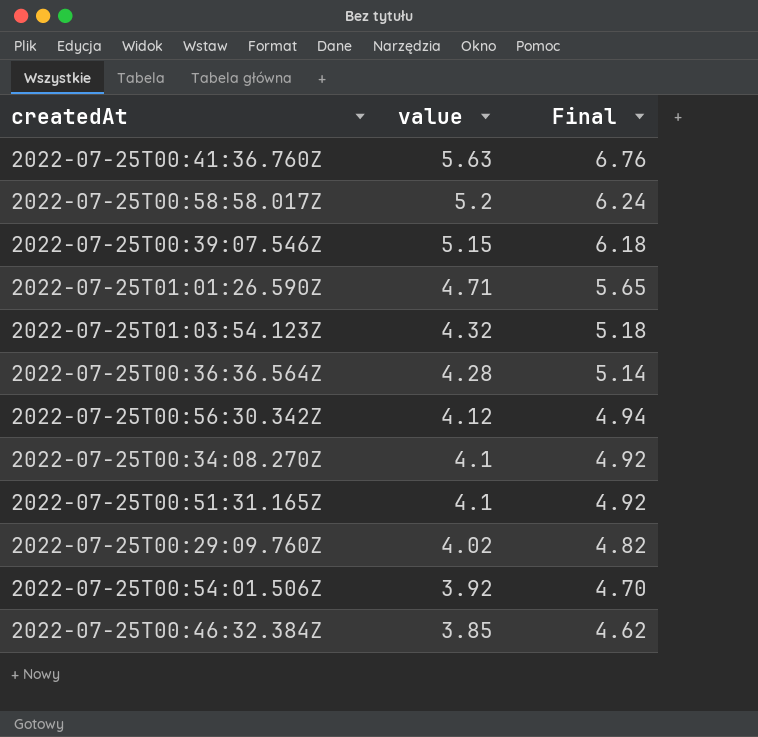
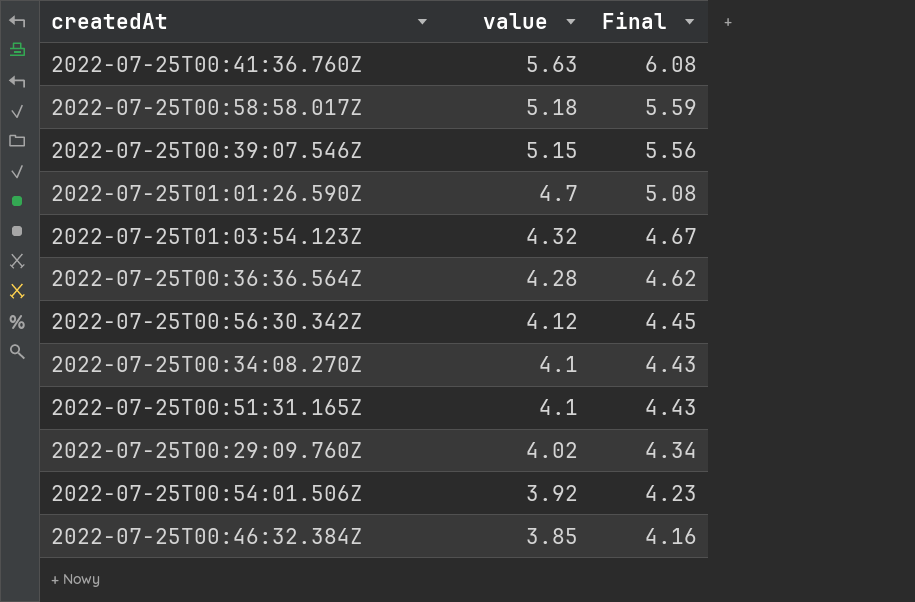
column Final | formula: [value] * 1.2 -> [value] * 1.08
2022-07-25T00:58:58.017Z | value: 5.2 -> 5.18
2022-07-25T01:01:26.590Z | value: 4.71 -> 4.7

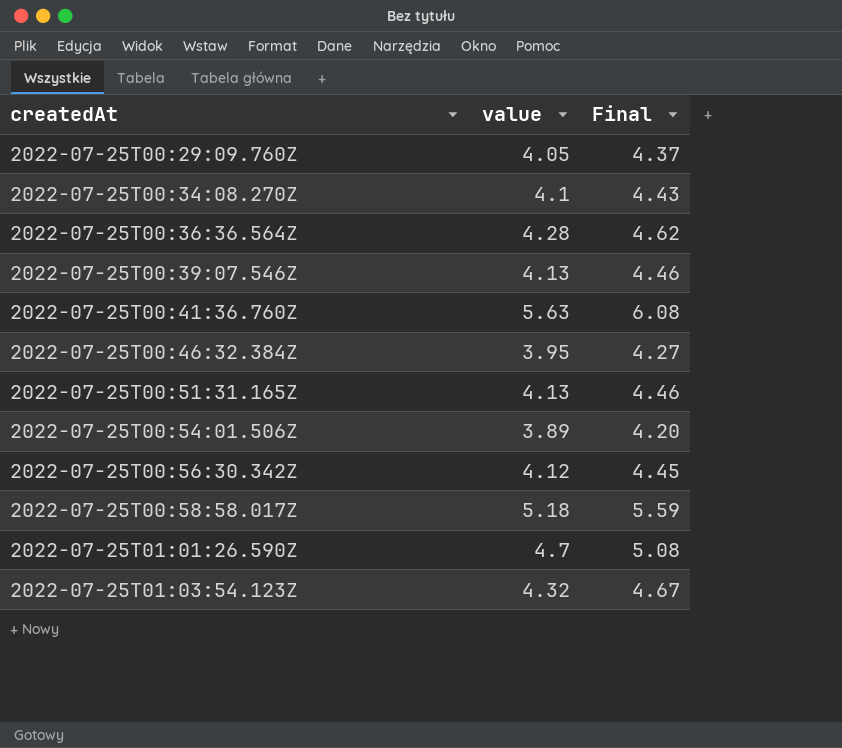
row order: value descending -> createdAt ascending
2022-07-25T00:29:09.760Z | value: 4.02 -> 4.05
2022-07-25T00:29:09.760Z | Final: 4.34 -> 4.37
2022-07-25T00:39:07.546Z | value: 5.15 -> 4.13
2022-07-25T00:39:07.546Z | Final: 5.56 -> 4.46
2022-07-25T00:46:32.384Z | value: 3.85 -> 3.95
2022-07-25T00:46:32.384Z | Final: 4.16 -> 4.27
2022-07-25T00:51:31.165Z | value: 4.1 -> 4.13
2022-07-25T00:51:31.165Z | Final: 4.43 -> 4.46
2022-07-25T00:54:01.506Z | value: 3.92 -> 3.89
2022-07-25T00:54:01.506Z | Final: 4.23 -> 4.20

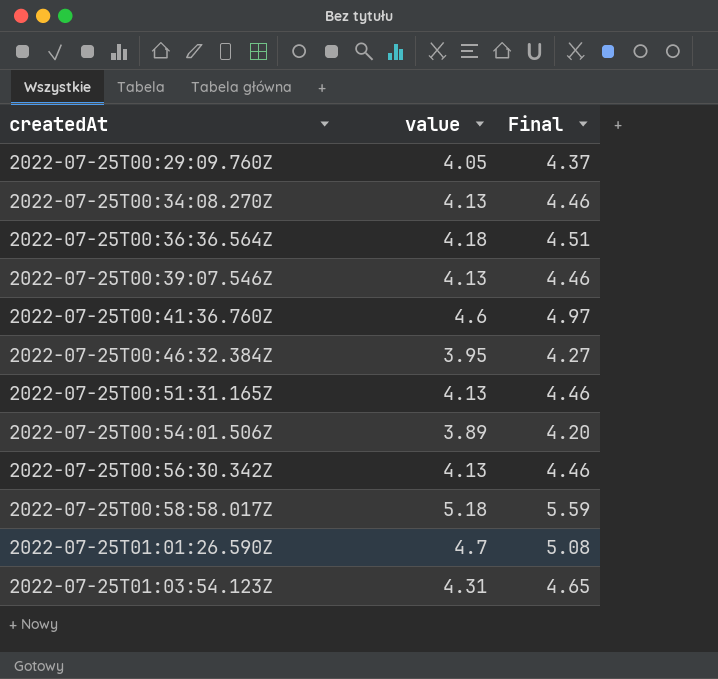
2022-07-25T00:34:08.270Z | value: 4.1 -> 4.13
2022-07-25T00:34:08.270Z | Final: 4.43 -> 4.46
2022-07-25T00:36:36.564Z | value: 4.28 -> 4.18
2022-07-25T00:36:36.564Z | Final: 4.62 -> 4.51
2022-07-25T00:41:36.760Z | value: 5.63 -> 4.6
2022-07-25T00:41:36.760Z | Final: 6.08 -> 4.97
2022-07-25T00:56:30.342Z | value: 4.12 -> 4.13
2022-07-25T00:56:30.342Z | Final: 4.45 -> 4.46
2022-07-25T01:03:54.123Z | value: 4.32 -> 4.31
2022-07-25T01:03:54.123Z | Final: 4.67 -> 4.65

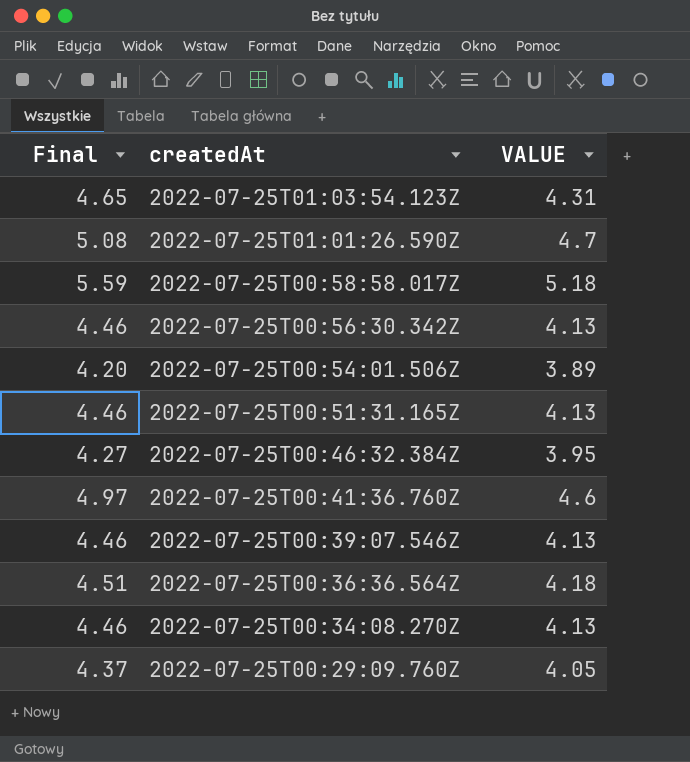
row order: createdAt ascending -> createdAt descending
column Final | position: 3 -> 1
column name: value -> VALUE

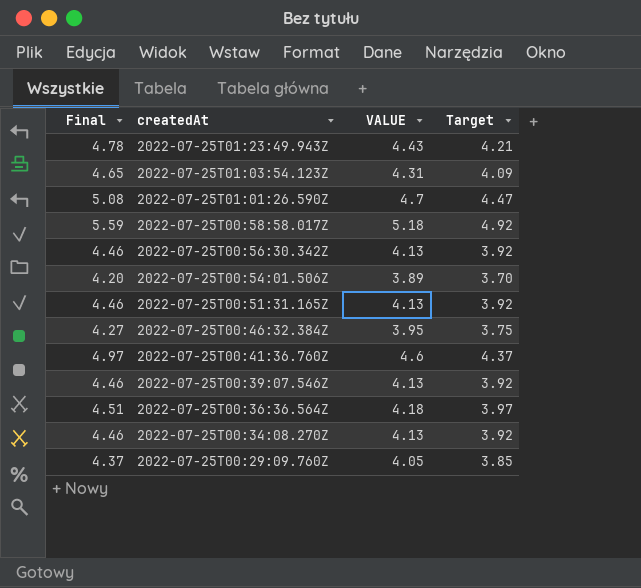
column Target | formula: none -> [VALUE] * 0.95
row 2022-07-25T01:23:49.943Z: none -> 4.78 | 4.43 | 4.21

